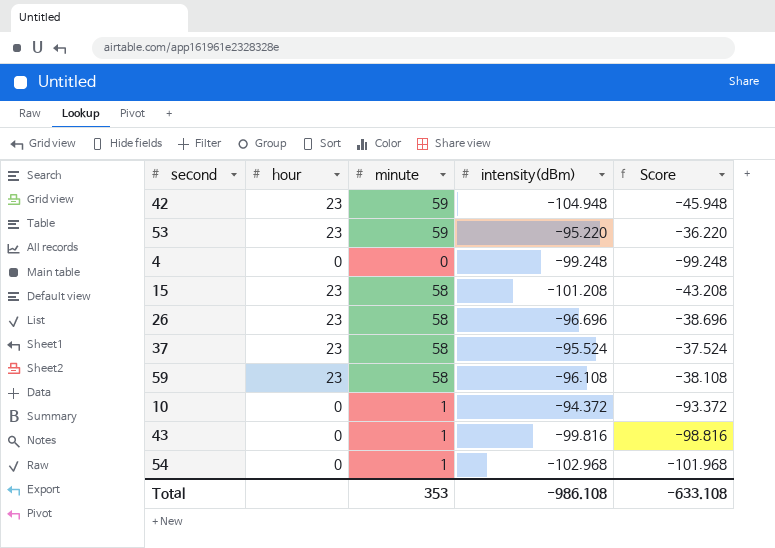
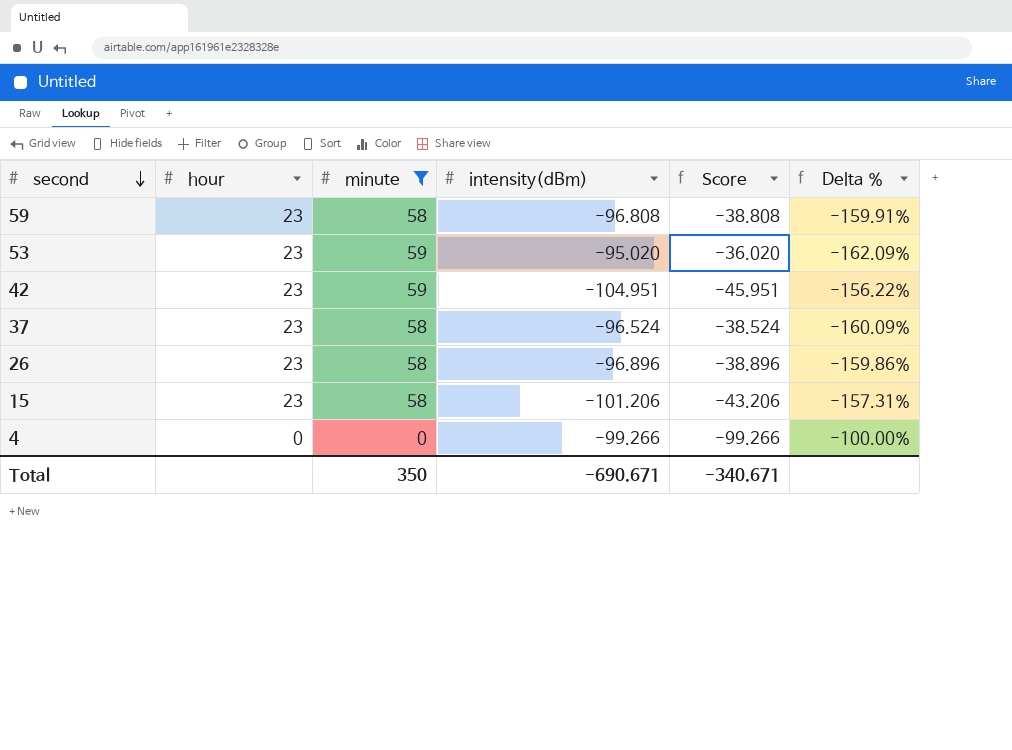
filter: none -> minute != 1
row order: none -> second descending
column Delta % | formula: none -> ([minute] - [intensity(dBm)]) / [intensity(dBm)]
59 | intensity(dBm): -96.108 -> -96.808
59 | Score: -38.108 -> -38.808
53 | intensity(dBm): -95.220 -> -95.020
53 | Score: -36.220 -> -36.020
42 | intensity(dBm): -104.948 -> -104.951
42 | Score: -45.948 -> -45.951
37 | intensity(dBm): -95.524 -> -96.524
37 | Score: -37.524 -> -38.524
26 | intensity(dBm): -96.696 -> -96.896
26 | Score: -38.696 -> -38.896
15 | intensity(dBm): -101.208 -> -101.206
15 | Score: -43.208 -> -43.206
4 | intensity(dBm): -99.248 -> -99.266
4 | Score: -99.248 -> -99.266
Total | minute: 353 -> 350
Total | intensity(dBm): -986.108 -> -690.671
Total | Score: -633.108 -> -340.671

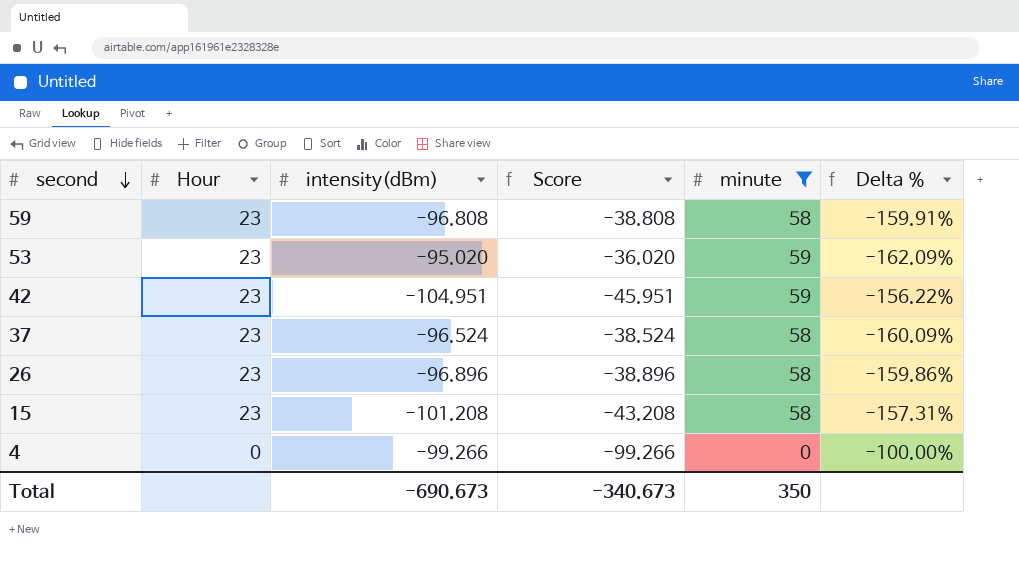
column name: hour -> Hour
column minute | position: 3 -> 5
15 | intensity(dBm): -101.206 -> -101.208
15 | Score: -43.206 -> -43.208
Total | intensity(dBm): -690.671 -> -690.673
Total | Score: -340.671 -> -340.673

